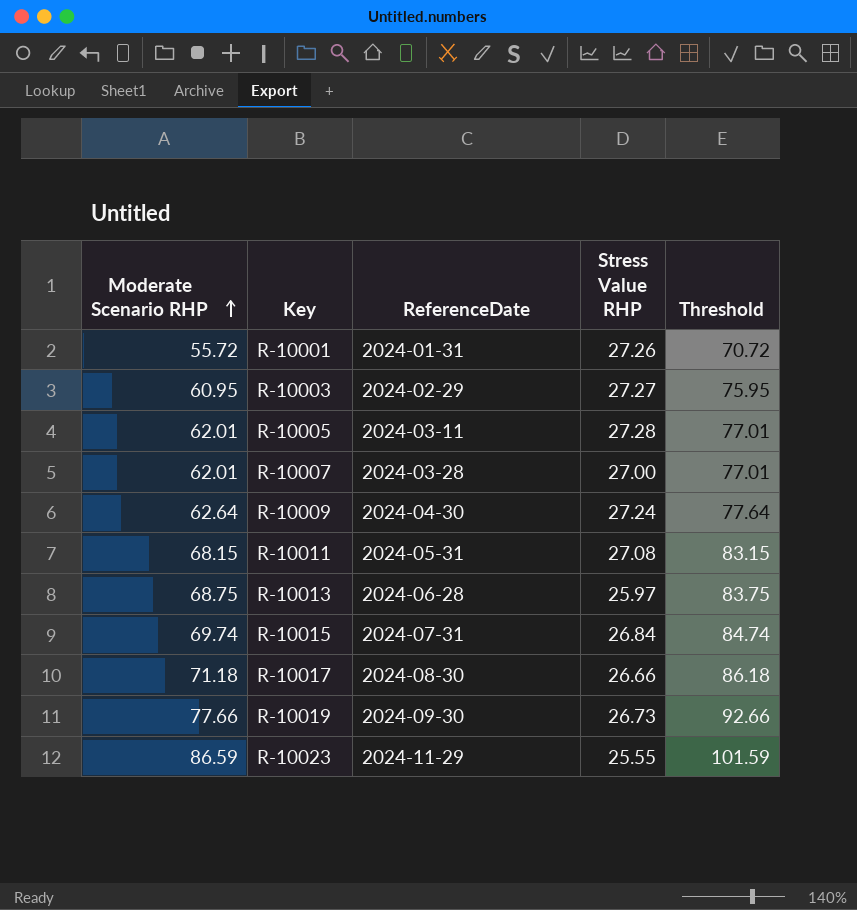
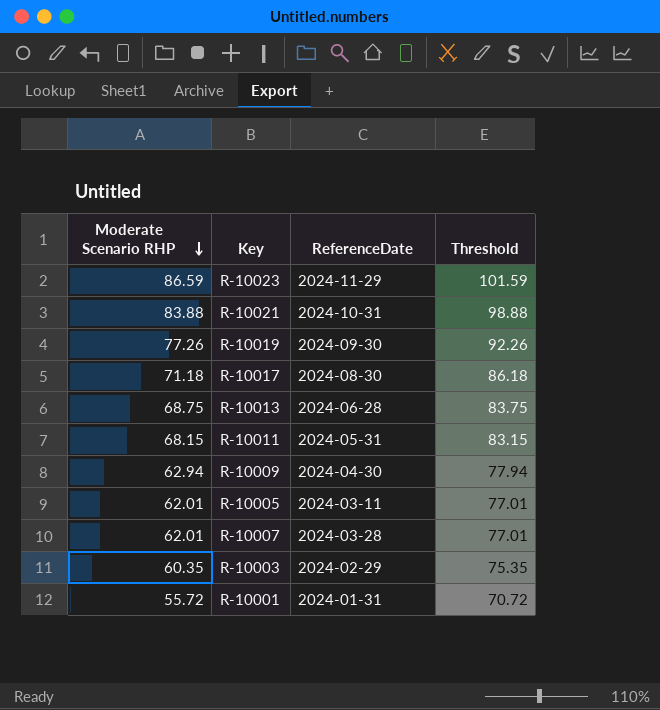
row order: Moderate Scenario RHP ascending -> Moderate Scenario RHP descending
column Stress Value RHP | position: 4 -> none
row R-10015: 69.74 | 2024-07-31 | 26.84 | 84.74 -> none
row R-10021: none -> 83.88 | 2024-10-31 | 98.88
R-10019 | Moderate Scenario RHP: 77.66 -> 77.26
R-10019 | Threshold: 92.66 -> 92.26
R-10009 | Moderate Scenario RHP: 62.64 -> 62.94
R-10009 | Threshold: 77.64 -> 77.94
R-10003 | Moderate Scenario RHP: 60.95 -> 60.35
R-10003 | Threshold: 75.95 -> 75.35

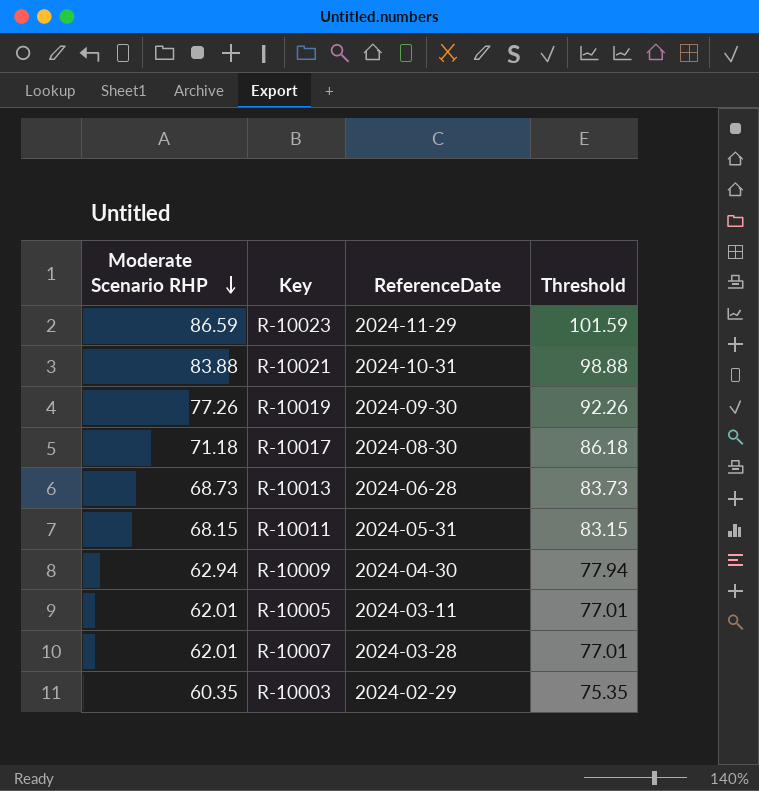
row R-10001: 55.72 | 2024-01-31 | 70.72 -> none
R-10013 | Moderate Scenario RHP: 68.75 -> 68.73
R-10013 | Threshold: 83.75 -> 83.73

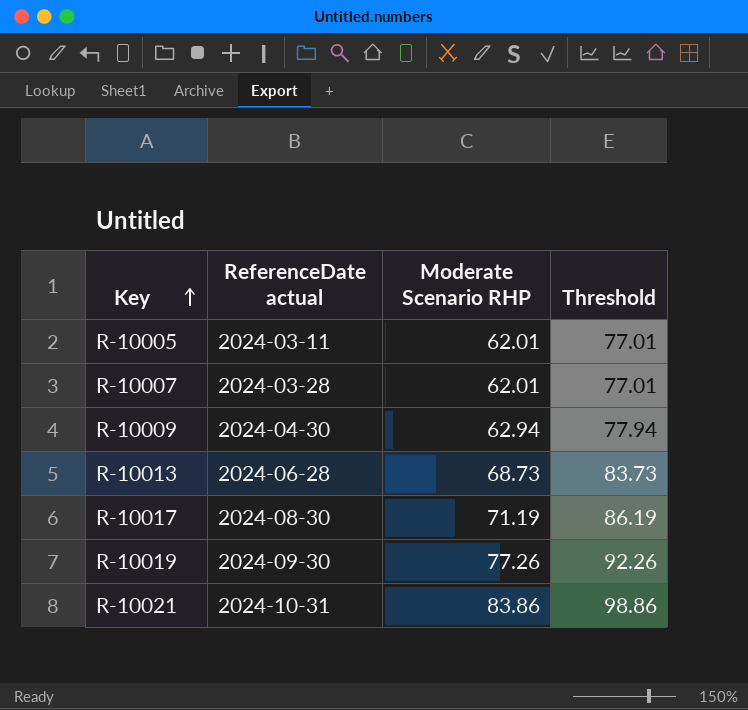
row order: Moderate Scenario RHP descending -> Key ascending
column name: ReferenceDate -> ReferenceDate actual
column Moderate Scenario RHP | position: 1 -> 3
row R-10023: 86.59 | 2024-11-29 | 101.59 -> none
row R-10011: 68.15 | 2024-05-31 | 83.15 -> none
row R-10003: 60.35 | 2024-02-29 | 75.35 -> none
R-10017 | Moderate Scenario RHP: 71.18 -> 71.19
R-10017 | Threshold: 86.18 -> 86.19
R-10021 | Moderate Scenario RHP: 83.88 -> 83.86
R-10021 | Threshold: 98.88 -> 98.86

